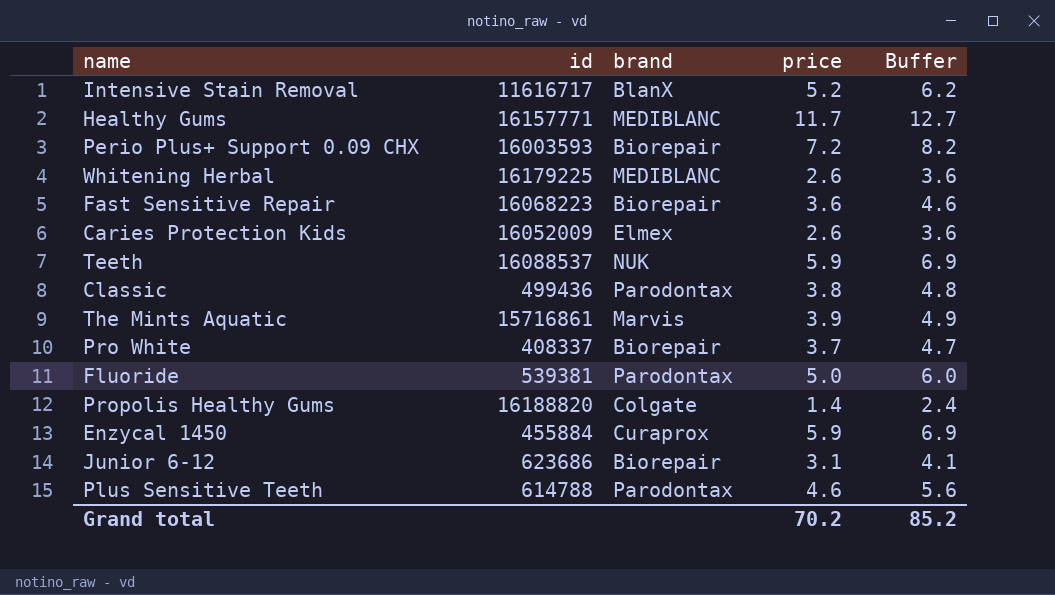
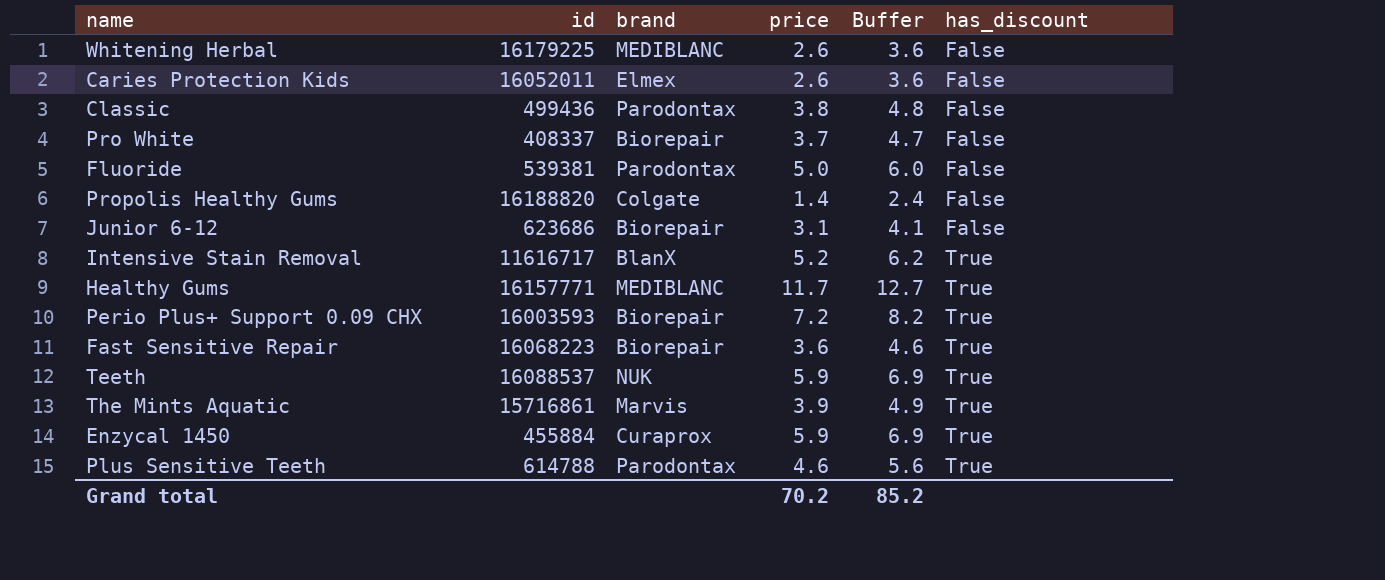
row order: none -> has_discount ascending
column has_discount | position: none -> 6
Caries Protection Kids | id: 16052009 -> 16052011

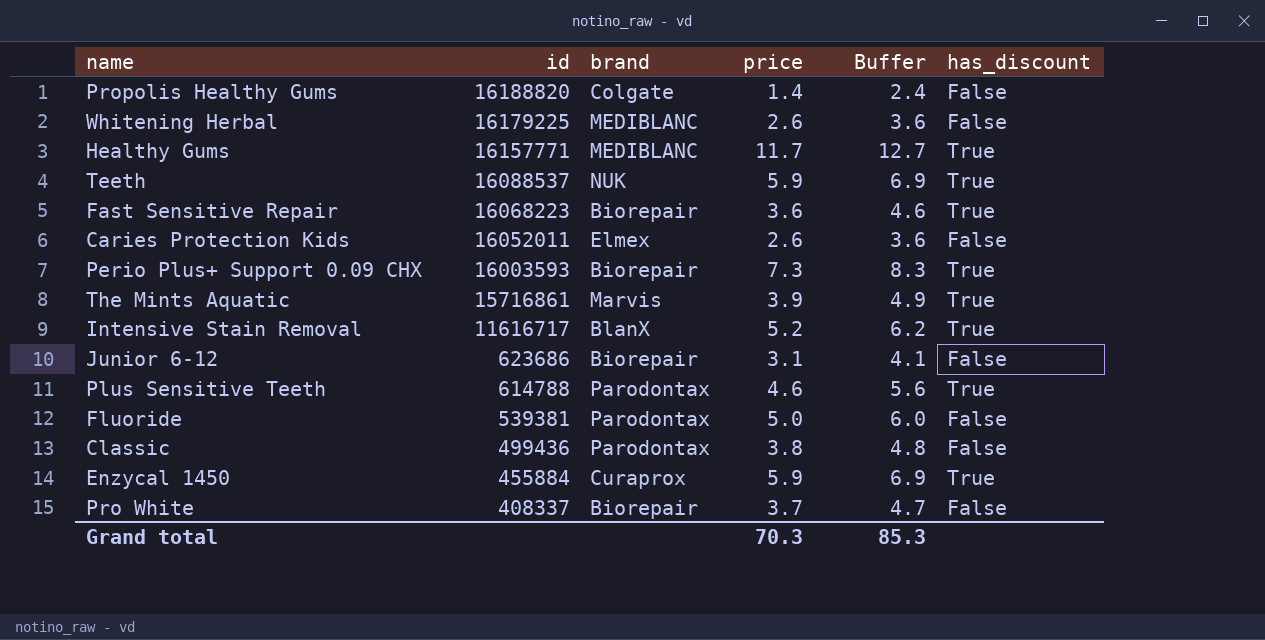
row order: has_discount ascending -> id descending
Perio Plus+ Support 0.09 CHX | price: 7.2 -> 7.3
Perio Plus+ Support 0.09 CHX | Buffer: 8.2 -> 8.3
Grand total | price: 70.2 -> 70.3
Grand total | Buffer: 85.2 -> 85.3

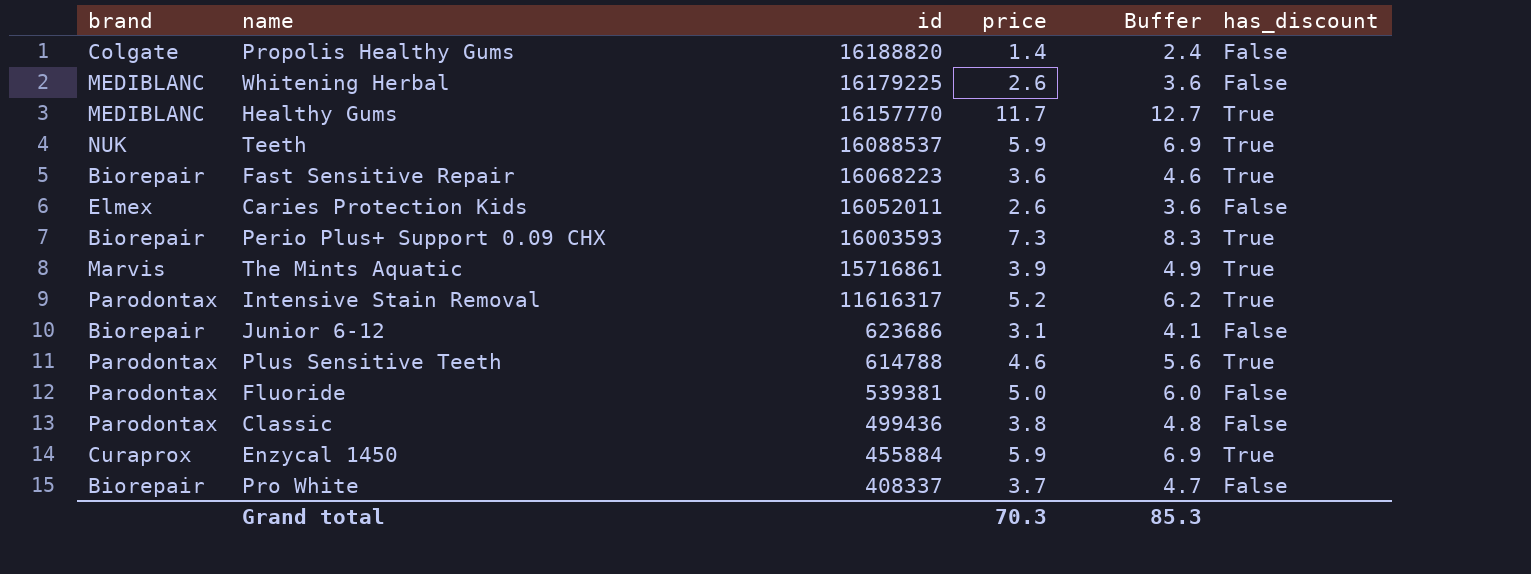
column brand | position: 3 -> 1
Healthy Gums | id: 16157771 -> 16157770
Intensive Stain Removal | brand: BlanX -> Parodontax
Intensive Stain Removal | id: 11616717 -> 11616317

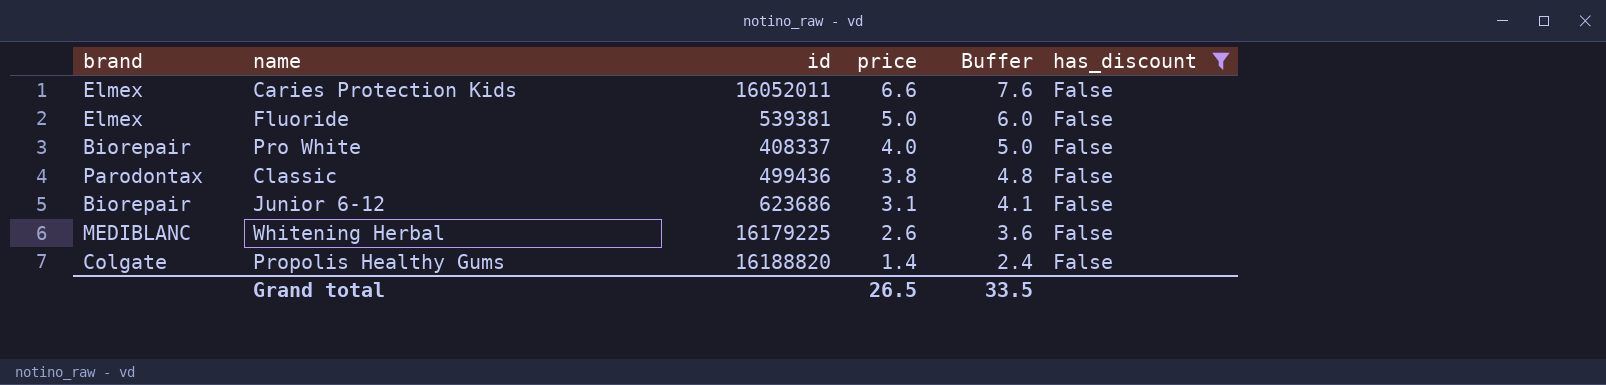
filter: none -> has_discount = False
row order: id descending -> price descending
Caries Protection Kids | price: 2.6 -> 6.6
Caries Protection Kids | Buffer: 3.6 -> 7.6
Fluoride | brand: Parodontax -> Elmex
Pro White | price: 3.7 -> 4.0
Pro White | Buffer: 4.7 -> 5.0
Grand total | price: 70.3 -> 26.5
Grand total | Buffer: 85.3 -> 33.5

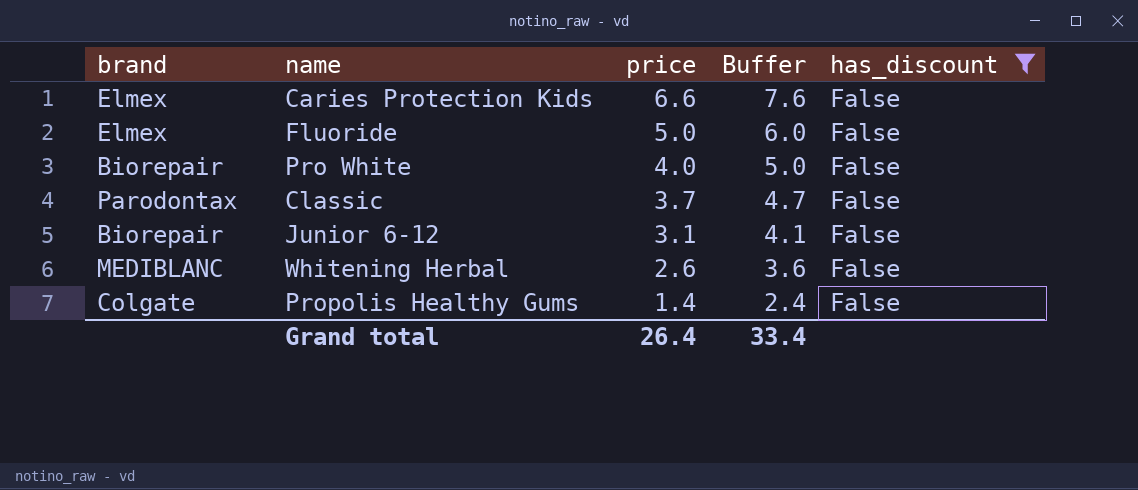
column id | position: 3 -> none
Classic | price: 3.8 -> 3.7
Classic | Buffer: 4.8 -> 4.7
Grand total | price: 26.5 -> 26.4
Grand total | Buffer: 33.5 -> 33.4

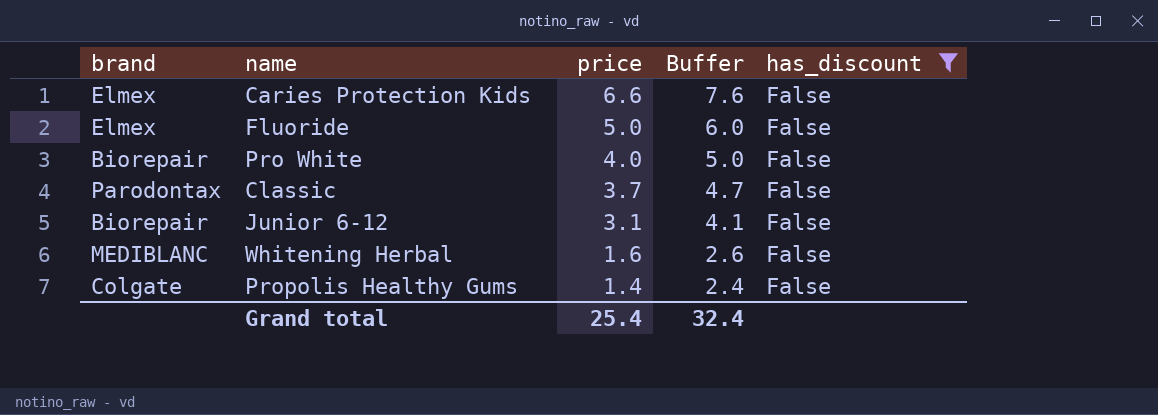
Whitening Herbal | price: 2.6 -> 1.6
Whitening Herbal | Buffer: 3.6 -> 2.6
Grand total | price: 26.4 -> 25.4
Grand total | Buffer: 33.4 -> 32.4

